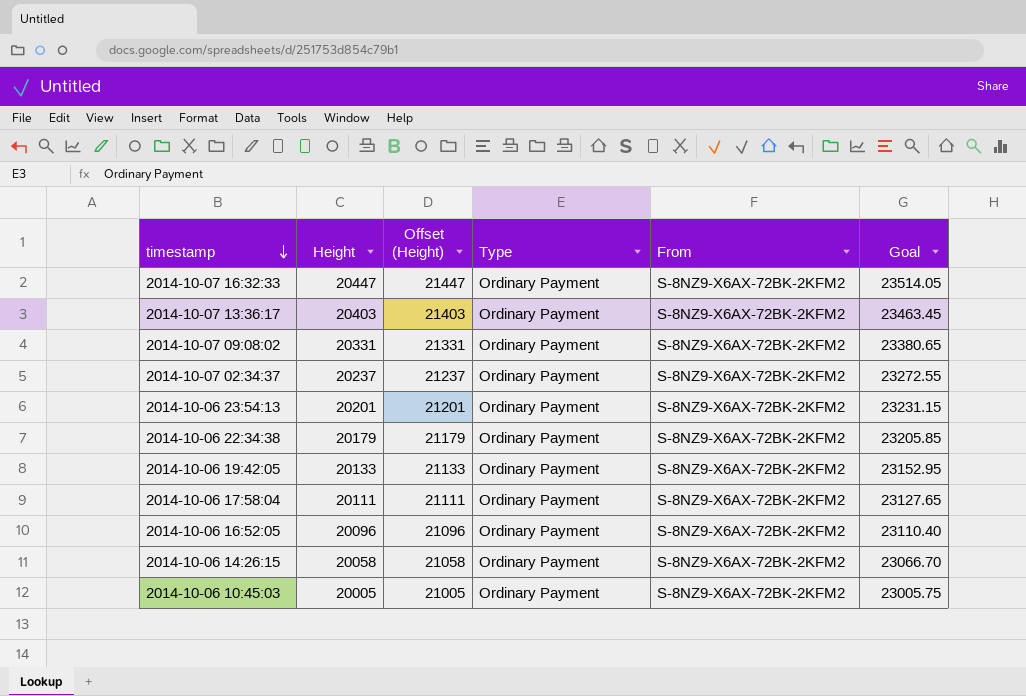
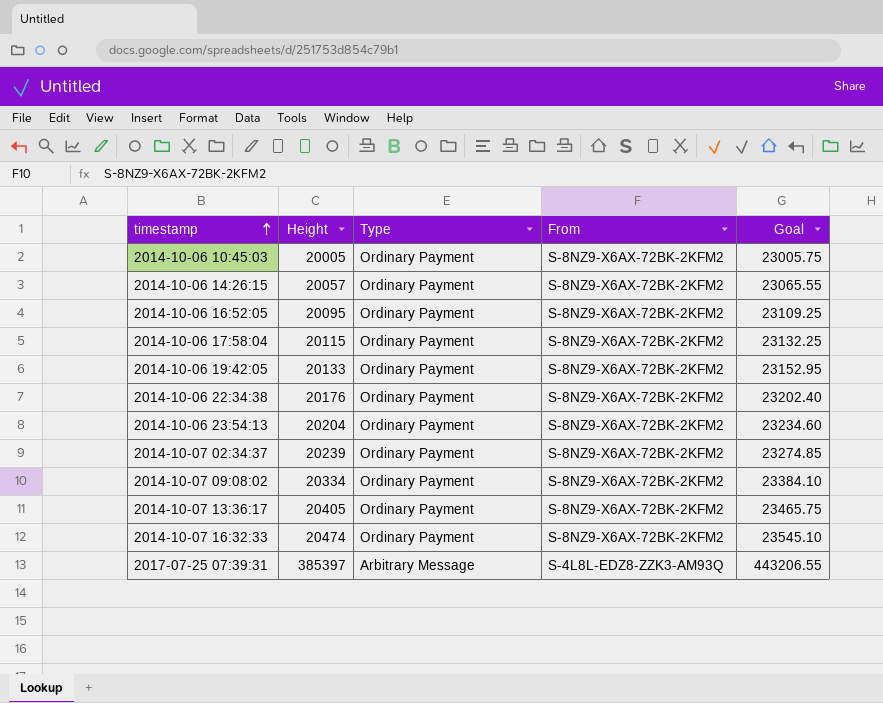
row order: timestamp descending -> timestamp ascending
column Offset (Height) | formula: [Height] + 1000 -> none
2014-10-06 14:26:15 | Height: 20058 -> 20057
2014-10-06 14:26:15 | Goal: 23066.70 -> 23065.55
2014-10-06 16:52:05 | Height: 20096 -> 20095
2014-10-06 16:52:05 | Goal: 23110.40 -> 23109.25
2014-10-06 17:58:04 | Height: 20111 -> 20115
2014-10-06 17:58:04 | Goal: 23127.65 -> 23132.25
2014-10-06 22:34:38 | Height: 20179 -> 20176
2014-10-06 22:34:38 | Goal: 23205.85 -> 23202.40
2014-10-06 23:54:13 | Height: 20201 -> 20204
2014-10-06 23:54:13 | Goal: 23231.15 -> 23234.60
2014-10-07 02:34:37 | Height: 20237 -> 20239
2014-10-07 02:34:37 | Goal: 23272.55 -> 23274.85
2014-10-07 09:08:02 | Height: 20331 -> 20334
2014-10-07 09:08:02 | Goal: 23380.65 -> 23384.10
2014-10-07 13:36:17 | Height: 20403 -> 20405
2014-10-07 13:36:17 | Goal: 23463.45 -> 23465.75
2014-10-07 16:32:33 | Height: 20447 -> 20474
2014-10-07 16:32:33 | Goal: 23514.05 -> 23545.10
row 2017-07-25 07:39:31: none -> 385397 | Arbitrary Message | S-4L8L-EDZ8-ZZK3-AM93Q | 443206.55

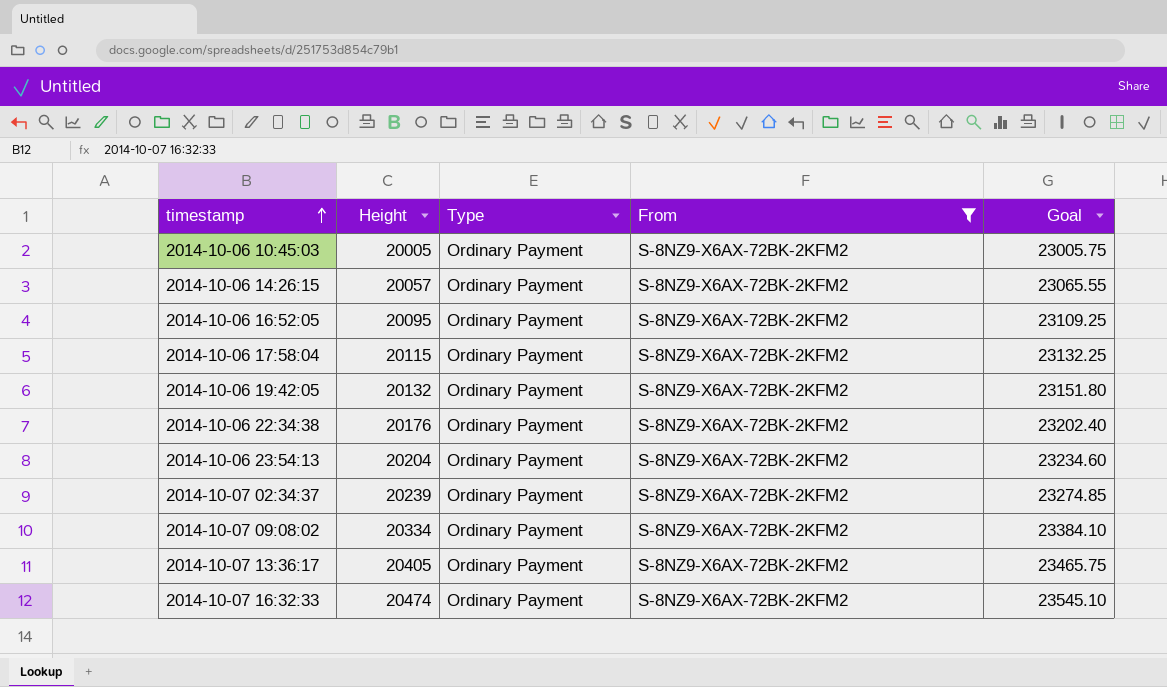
filter: none -> From = S-8NZ9-X6AX-72BK-2KFM2
2014-10-06 19:42:05 | Height: 20133 -> 20132
2014-10-06 19:42:05 | Goal: 23152.95 -> 23151.80

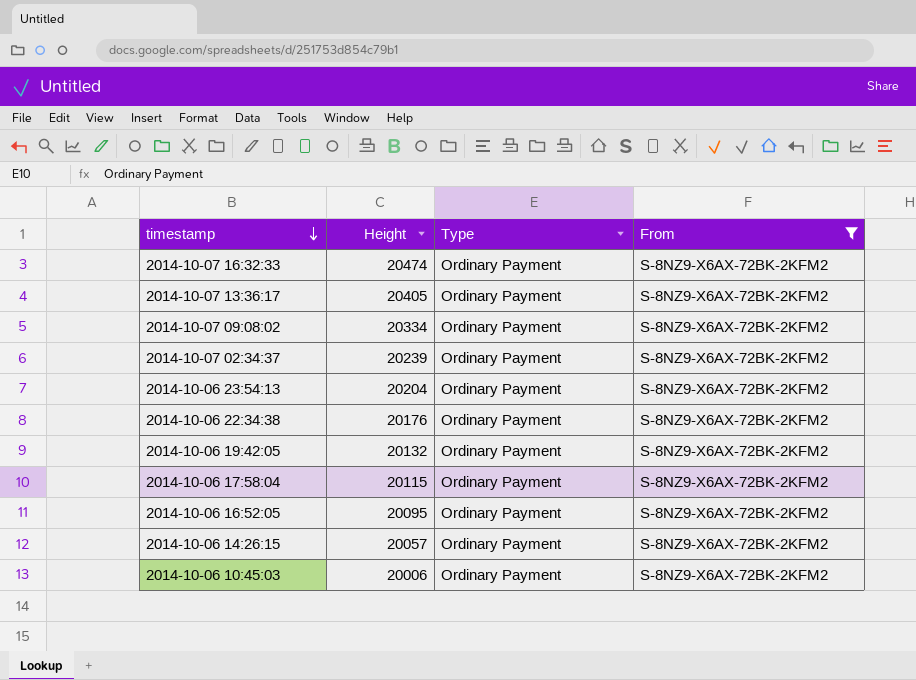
row order: timestamp ascending -> timestamp descending
column Goal | formula: [Height] * 1.15 -> none
2014-10-06 10:45:03 | Height: 20005 -> 20006

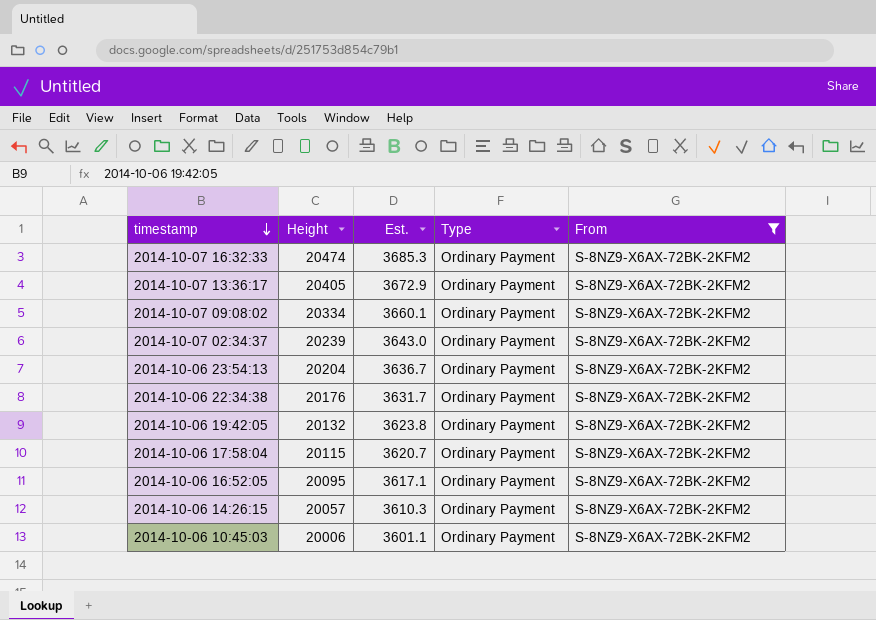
column Est. | formula: none -> [Height] * 0.18

